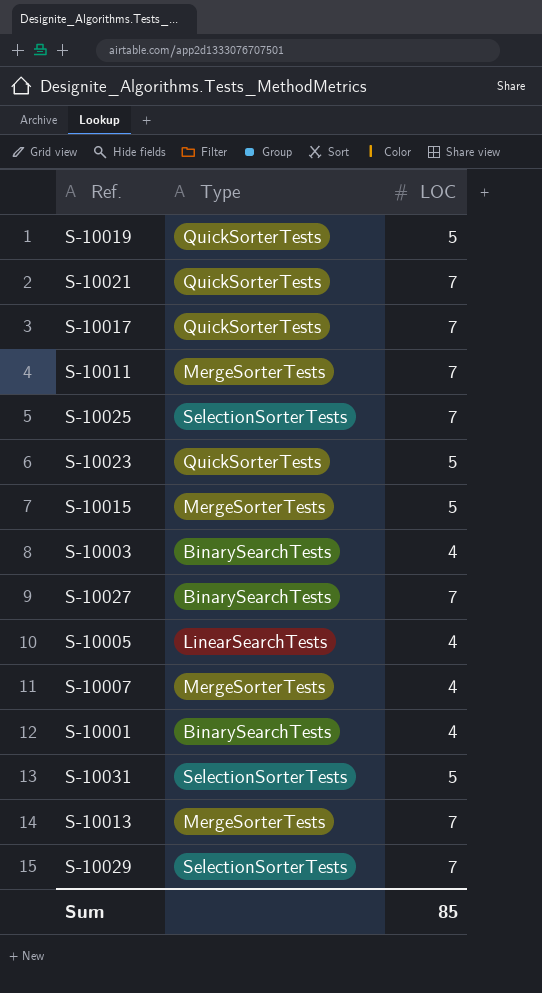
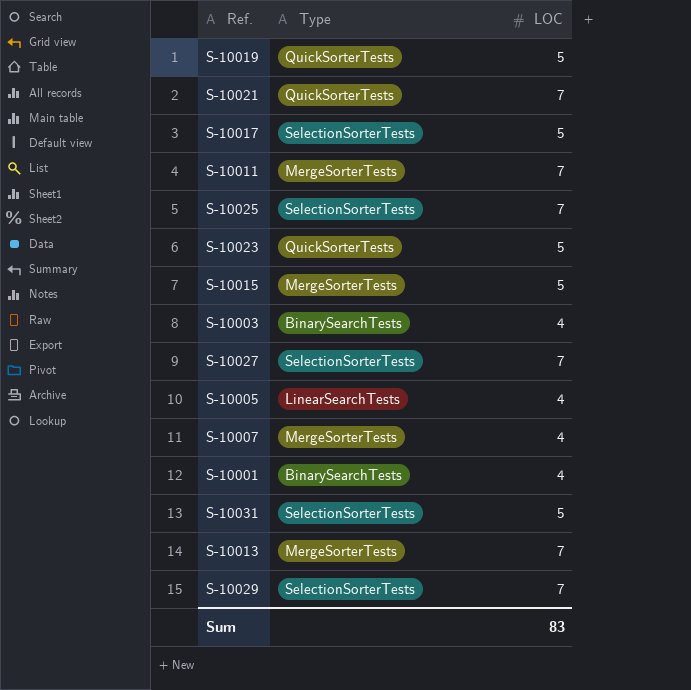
S-10017 | Type: QuickSorterTests -> SelectionSorterTests
S-10017 | LOC: 7 -> 5
S-10027 | Type: BinarySearchTests -> SelectionSorterTests
Sum | LOC: 85 -> 83

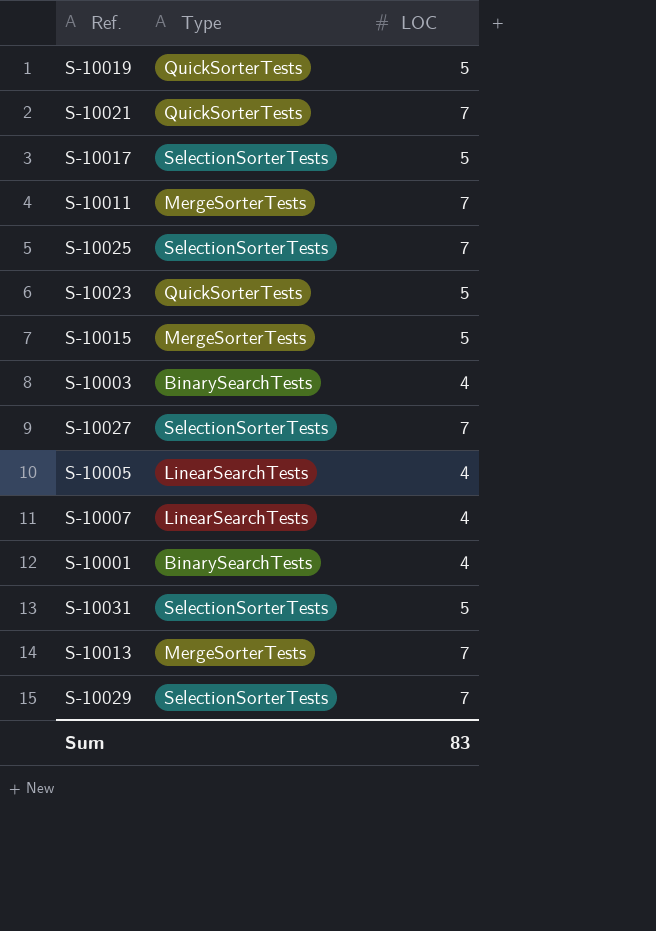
S-10007 | Type: MergeSorterTests -> LinearSearchTests

